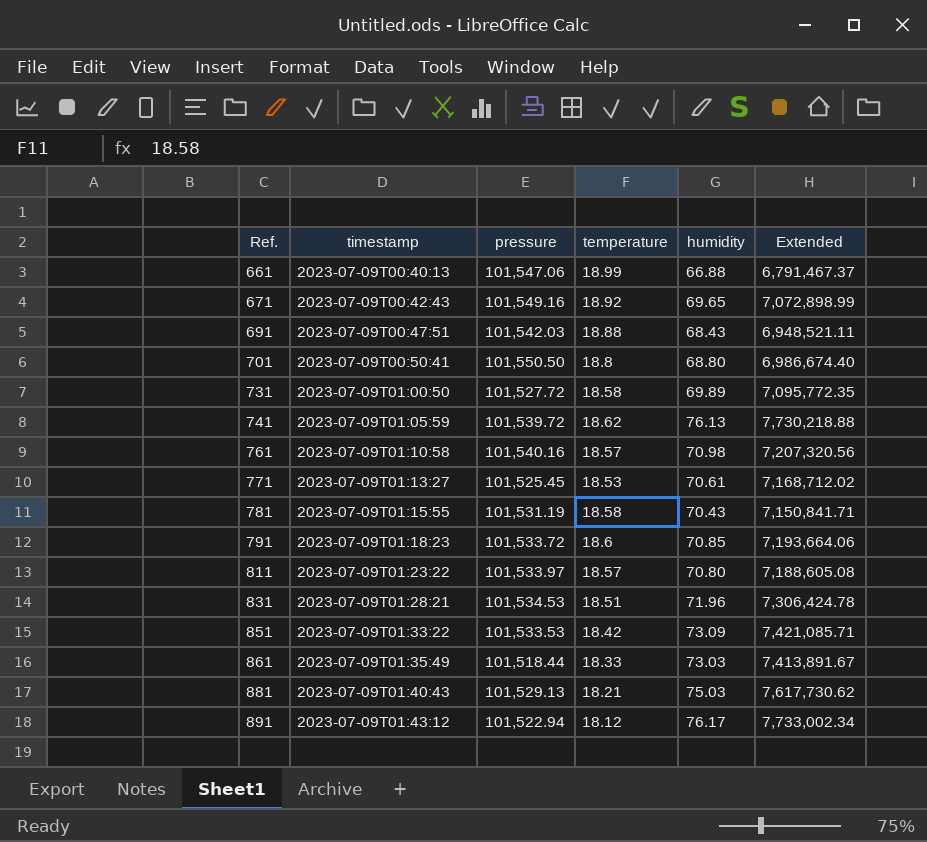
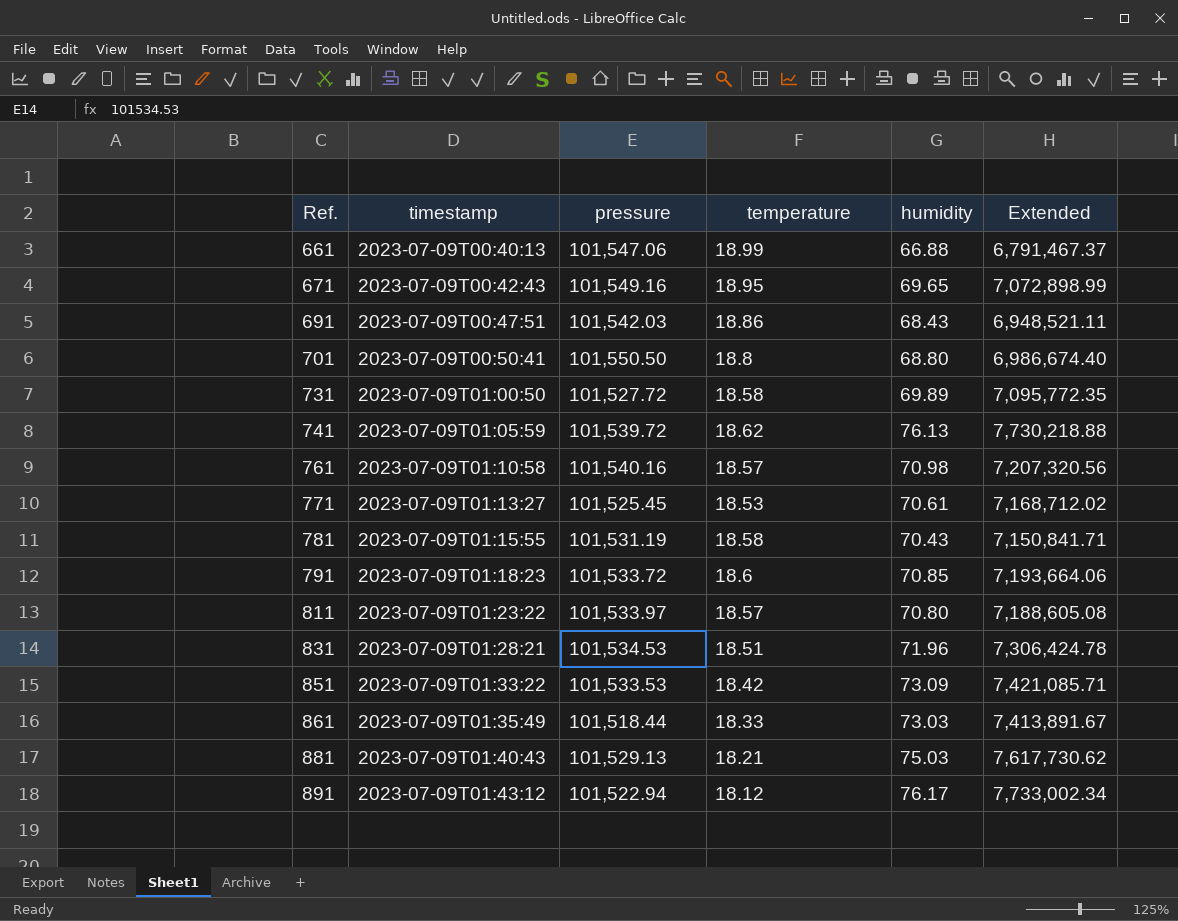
671 | temperature: 18.92 -> 18.95
691 | temperature: 18.88 -> 18.86

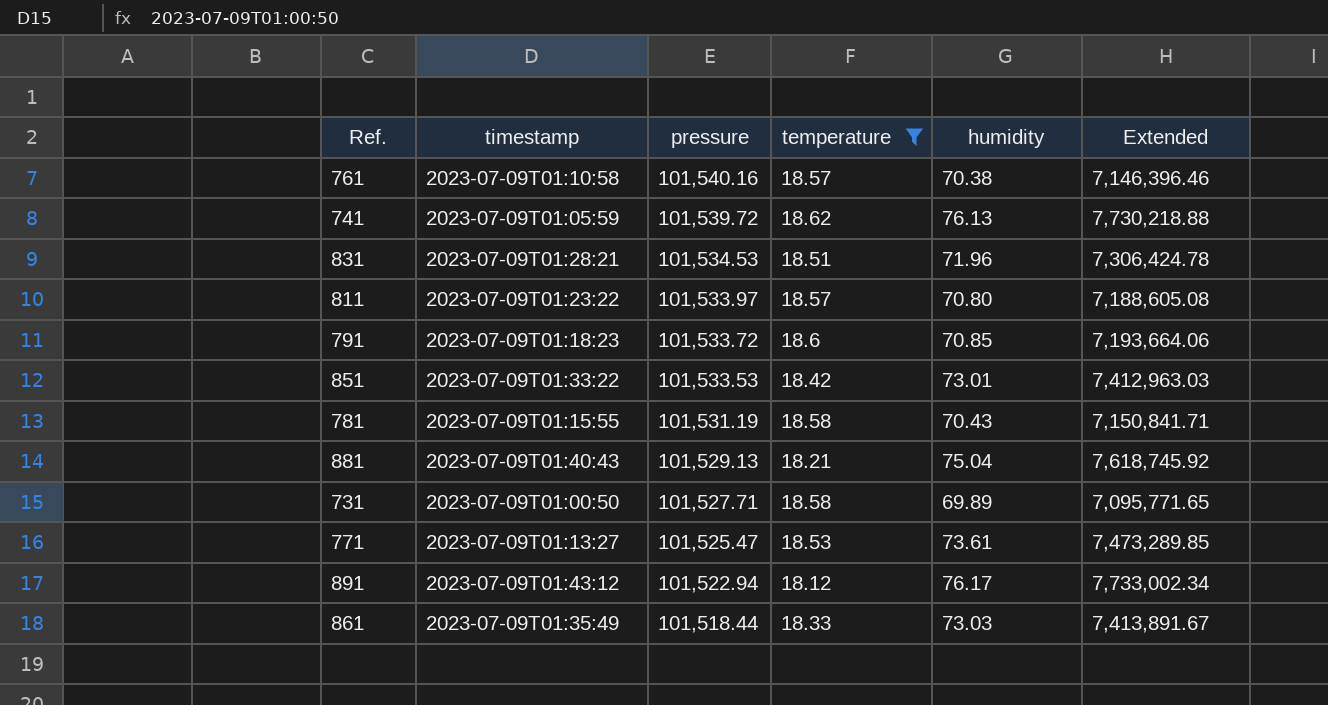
filter: none -> temperature <= 18.62
row order: Ref. ascending -> pressure descending
761 | humidity: 70.98 -> 70.38
761 | Extended: 7,207,320.56 -> 7,146,396.46
851 | humidity: 73.09 -> 73.01
851 | Extended: 7,421,085.71 -> 7,412,963.03
881 | humidity: 75.03 -> 75.04
881 | Extended: 7,617,730.62 -> 7,618,745.92
731 | pressure: 101,527.72 -> 101,527.71
731 | Extended: 7,095,772.35 -> 7,095,771.65
771 | pressure: 101,525.45 -> 101,525.47
771 | humidity: 70.61 -> 73.61
771 | Extended: 7,168,712.02 -> 7,473,289.85

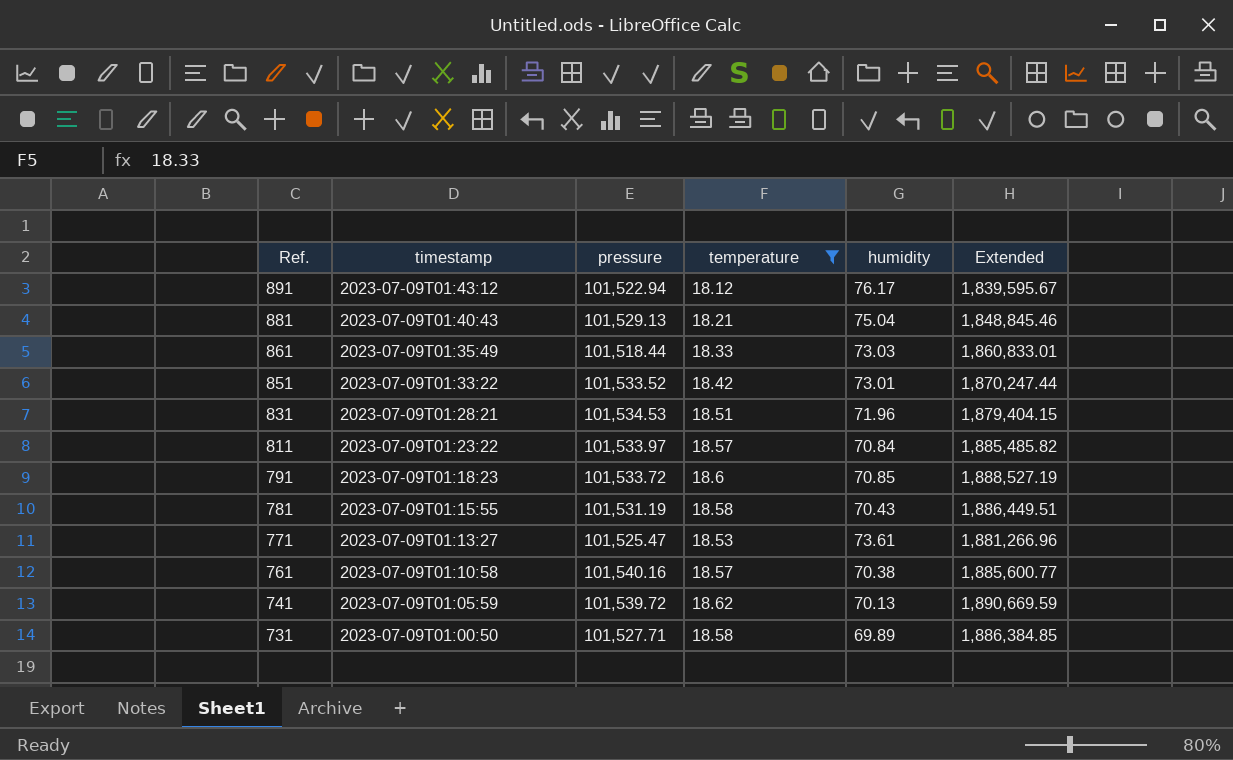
row order: pressure descending -> Ref. descending
column Extended | formula: [pressure] * [humidity] -> [pressure] * [temperature]
851 | pressure: 101,533.53 -> 101,533.52
811 | humidity: 70.80 -> 70.84
741 | humidity: 76.13 -> 70.13

